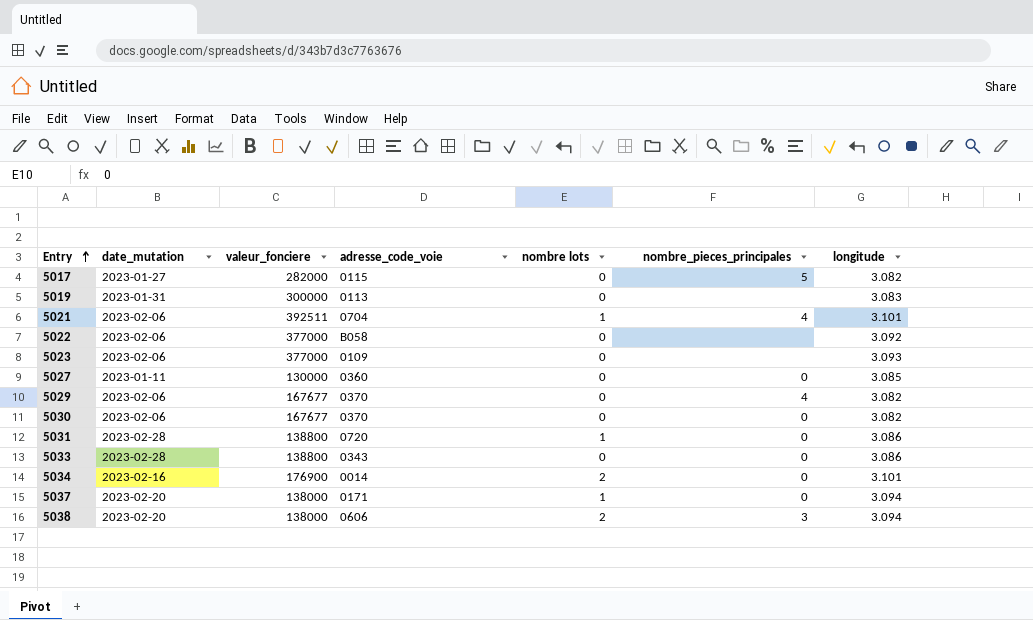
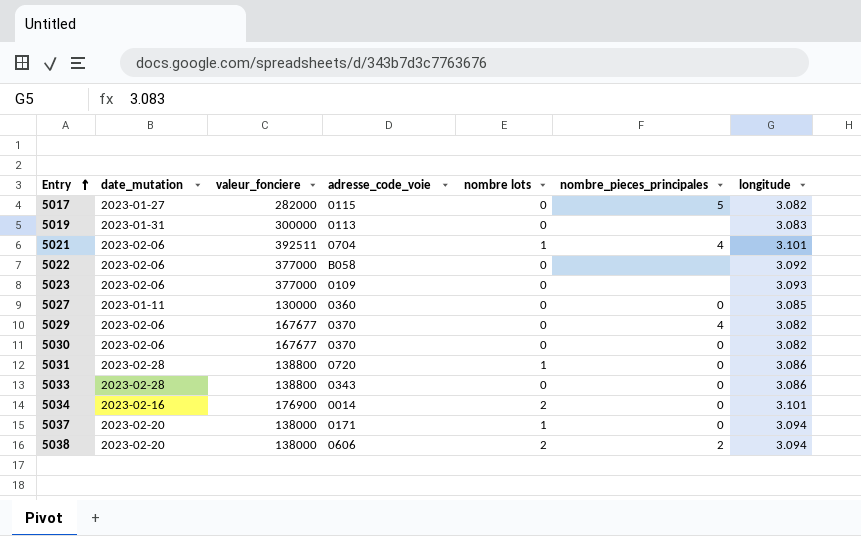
5038 | nombre_pieces_principales: 3 -> 2

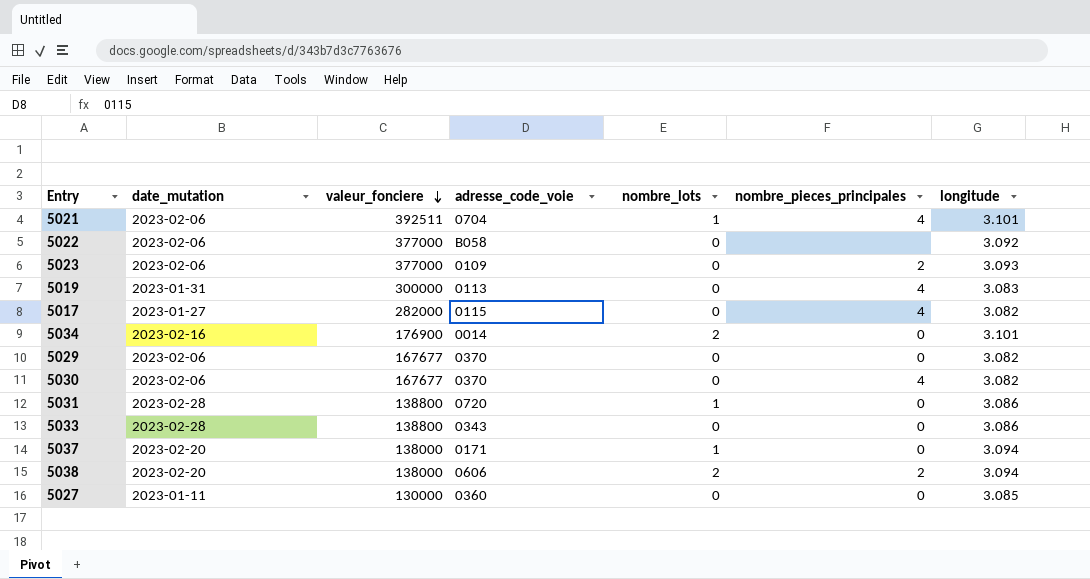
row order: Entry ascending -> valeur_fonciere descending
column name: nombre lots -> nombre_lots
5023 | nombre_pieces_principales: none -> 2
5019 | nombre_pieces_principales: none -> 4
5017 | nombre_pieces_principales: 5 -> 4
5029 | nombre_pieces_principales: 4 -> 0
5030 | nombre_pieces_principales: 0 -> 4

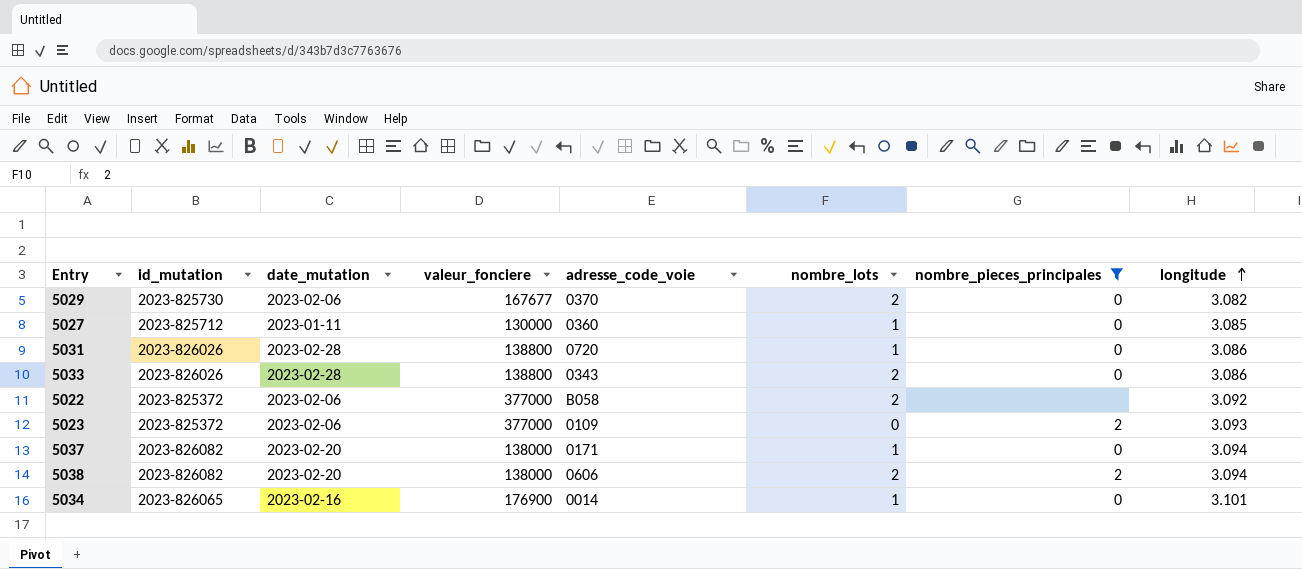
filter: none -> nombre_pieces_principales != 4
row order: valeur_fonciere descending -> longitude ascending
column id_mutation | position: none -> 2
5029 | nombre_lots: 0 -> 2
5027 | nombre_lots: 0 -> 1
5033 | nombre_lots: 0 -> 2
5022 | nombre_lots: 0 -> 2
5034 | nombre_lots: 2 -> 1

